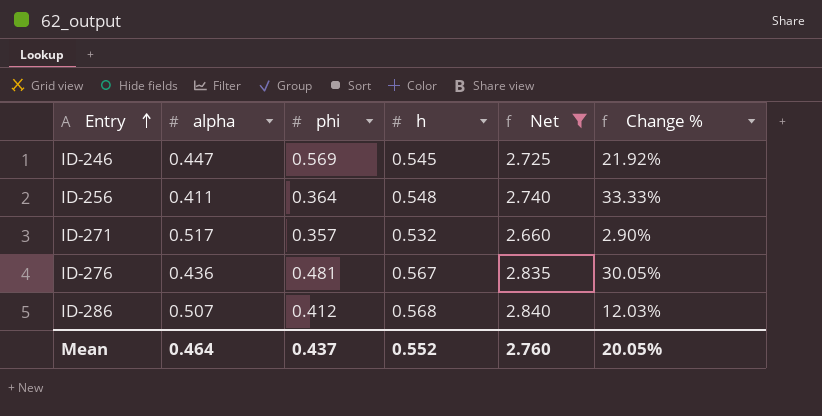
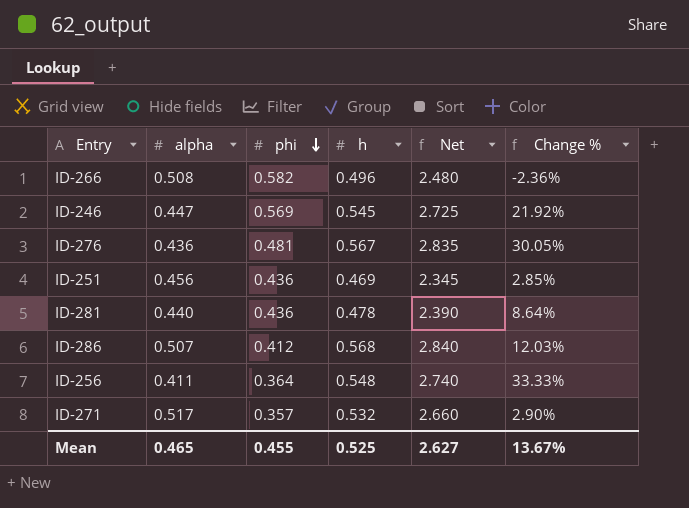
filter: Net >= 2.660 -> none
row order: Entry ascending -> phi descending
Mean | alpha: 0.464 -> 0.465
Mean | phi: 0.437 -> 0.455
Mean | h: 0.552 -> 0.525
Mean | Net: 2.760 -> 2.627
Mean | Change %: 20.05% -> 13.67%

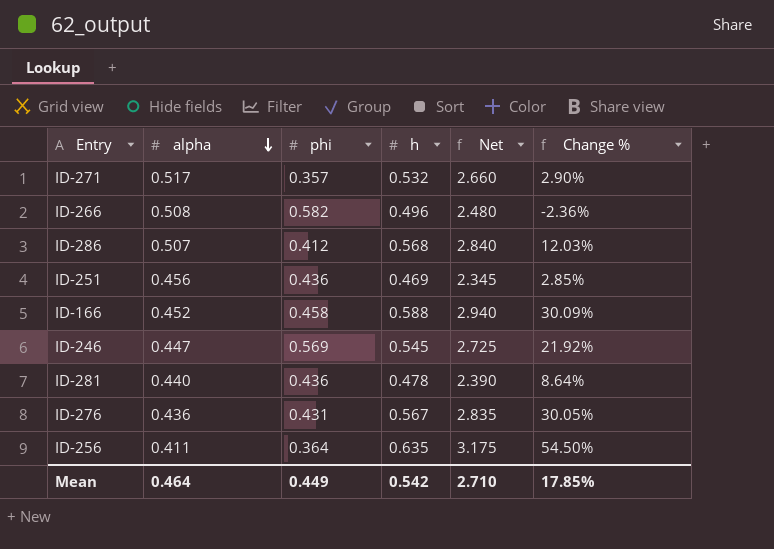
row order: phi descending -> alpha descending
row ID-166: none -> 0.452 | 0.458 | 0.588 | 2.940 | 30.09%
ID-276 | phi: 0.481 -> 0.431
ID-256 | h: 0.548 -> 0.635
ID-256 | Net: 2.740 -> 3.175
ID-256 | Change %: 33.33% -> 54.50%
Mean | alpha: 0.465 -> 0.464
Mean | phi: 0.455 -> 0.449
Mean | h: 0.525 -> 0.542
Mean | Net: 2.627 -> 2.710
Mean | Change %: 13.67% -> 17.85%

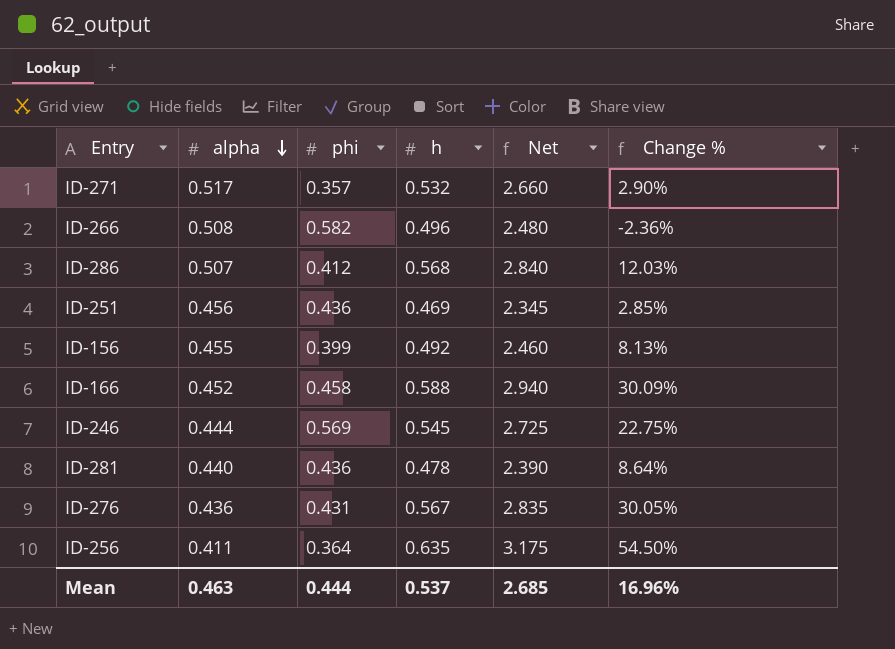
row ID-156: none -> 0.455 | 0.399 | 0.492 | 2.460 | 8.13%
ID-246 | alpha: 0.447 -> 0.444
ID-246 | Change %: 21.92% -> 22.75%
Mean | alpha: 0.464 -> 0.463
Mean | phi: 0.449 -> 0.444
Mean | h: 0.542 -> 0.537
Mean | Net: 2.710 -> 2.685
Mean | Change %: 17.85% -> 16.96%

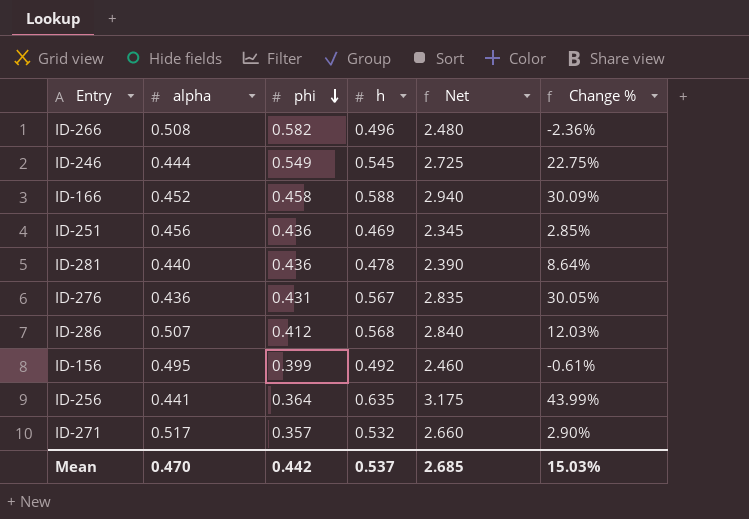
row order: alpha descending -> phi descending
ID-246 | phi: 0.569 -> 0.549
ID-156 | alpha: 0.455 -> 0.495
ID-156 | Change %: 8.13% -> -0.61%
ID-256 | alpha: 0.411 -> 0.441
ID-256 | Change %: 54.50% -> 43.99%
Mean | alpha: 0.463 -> 0.470
Mean | phi: 0.444 -> 0.442
Mean | Change %: 16.96% -> 15.03%

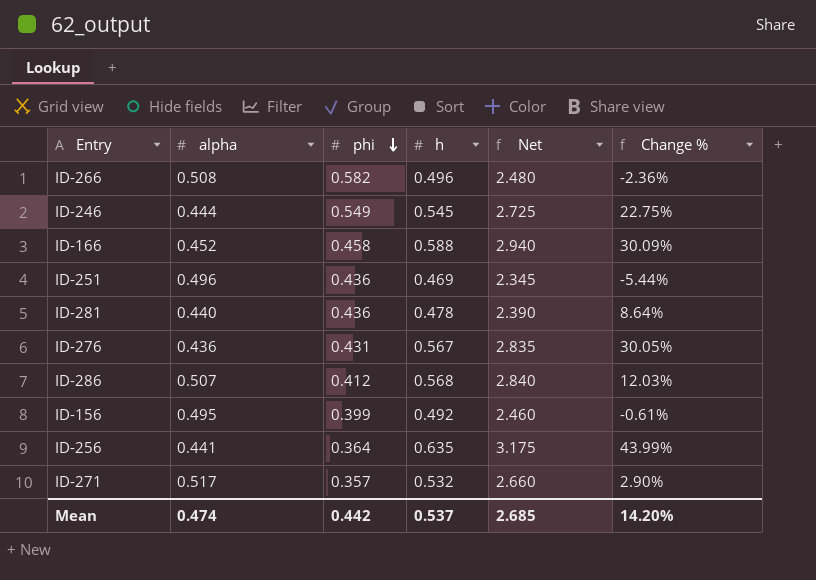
ID-251 | alpha: 0.456 -> 0.496
ID-251 | Change %: 2.85% -> -5.44%
Mean | alpha: 0.470 -> 0.474
Mean | Change %: 15.03% -> 14.20%

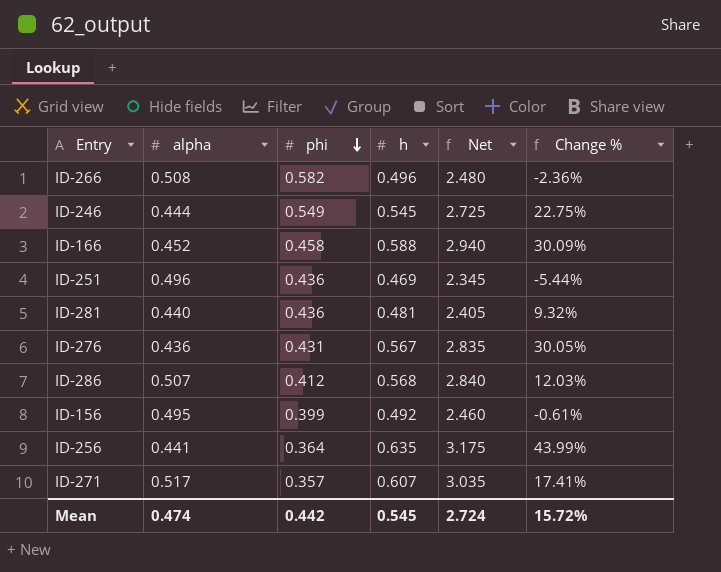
ID-281 | h: 0.478 -> 0.481
ID-281 | Net: 2.390 -> 2.405
ID-281 | Change %: 8.64% -> 9.32%
ID-271 | h: 0.532 -> 0.607
ID-271 | Net: 2.660 -> 3.035
ID-271 | Change %: 2.90% -> 17.41%
Mean | h: 0.537 -> 0.545
Mean | Net: 2.685 -> 2.724
Mean | Change %: 14.20% -> 15.72%

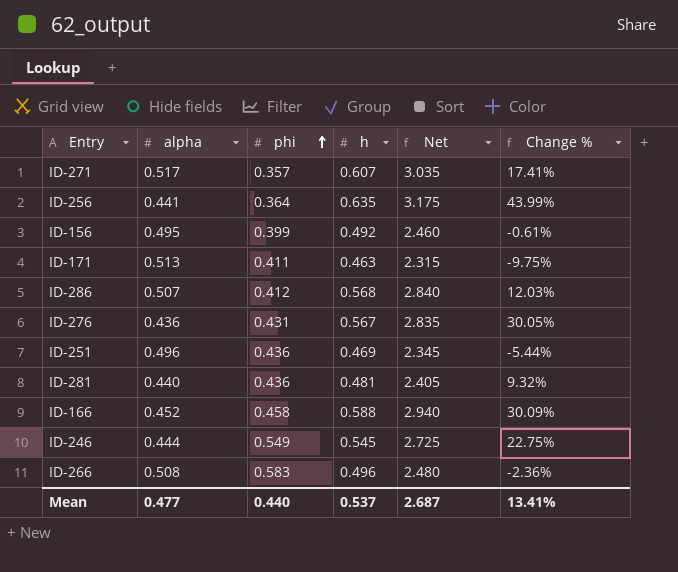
row order: phi descending -> phi ascending
row ID-171: none -> 0.513 | 0.411 | 0.463 | 2.315 | -9.75%
ID-266 | phi: 0.582 -> 0.583
Mean | alpha: 0.474 -> 0.477
Mean | phi: 0.442 -> 0.440
Mean | h: 0.545 -> 0.537
Mean | Net: 2.724 -> 2.687
Mean | Change %: 15.72% -> 13.41%

